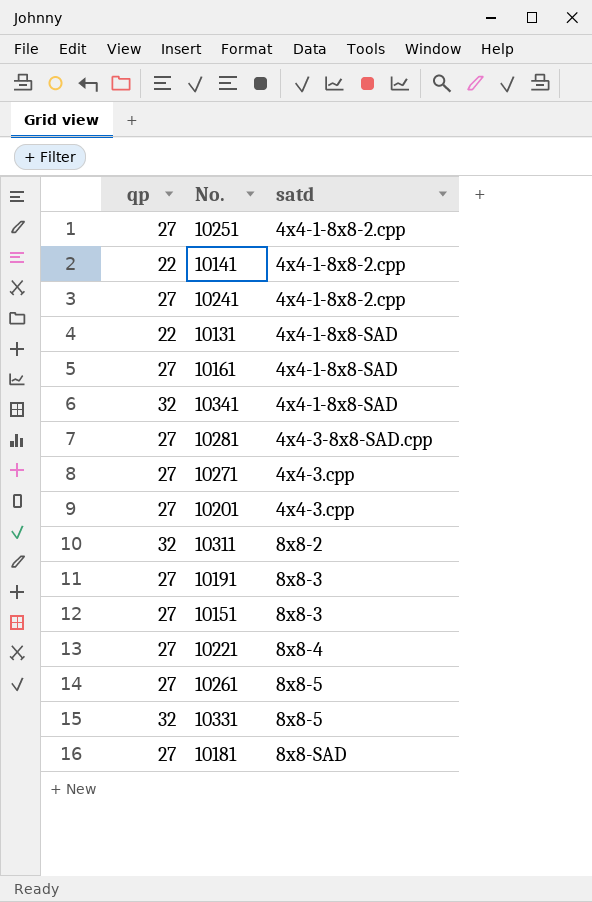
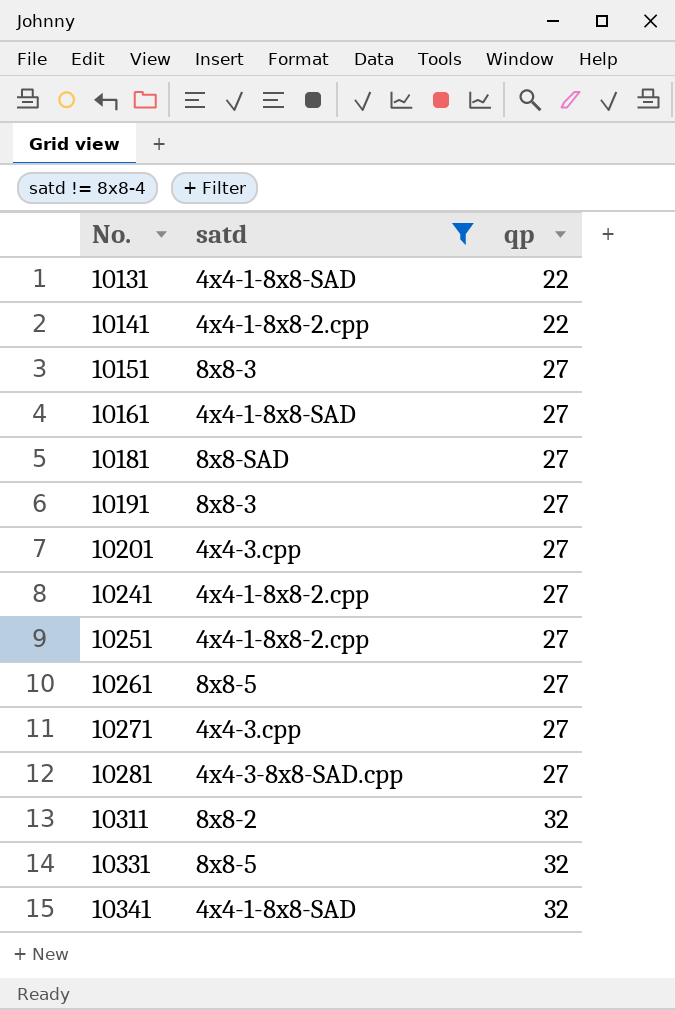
filter: none -> satd != 8x8-4
row order: satd ascending -> No. ascending
column qp | position: 1 -> 3

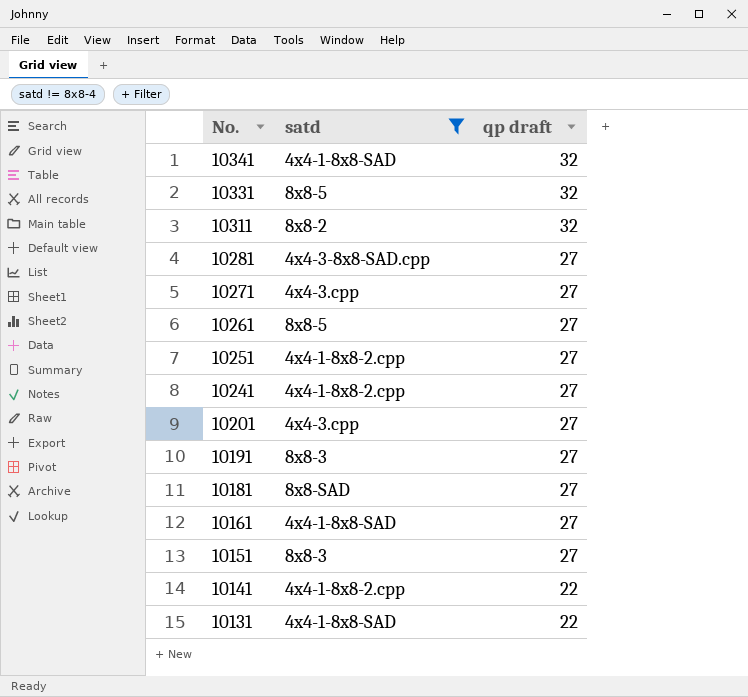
row order: No. ascending -> No. descending
column name: qp -> qp draft

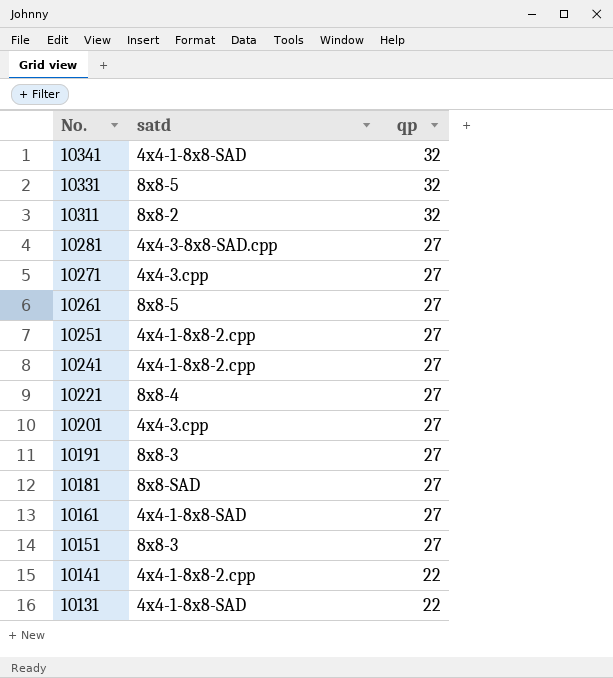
filter: satd != 8x8-4 -> none
column name: qp draft -> qp

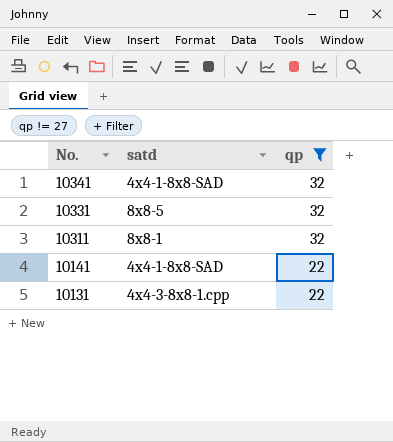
filter: none -> qp != 27
10311 | satd: 8x8-2 -> 8x8-1
10141 | satd: 4x4-1-8x8-2.cpp -> 4x4-1-8x8-SAD
10131 | satd: 4x4-1-8x8-SAD -> 4x4-3-8x8-1.cpp

